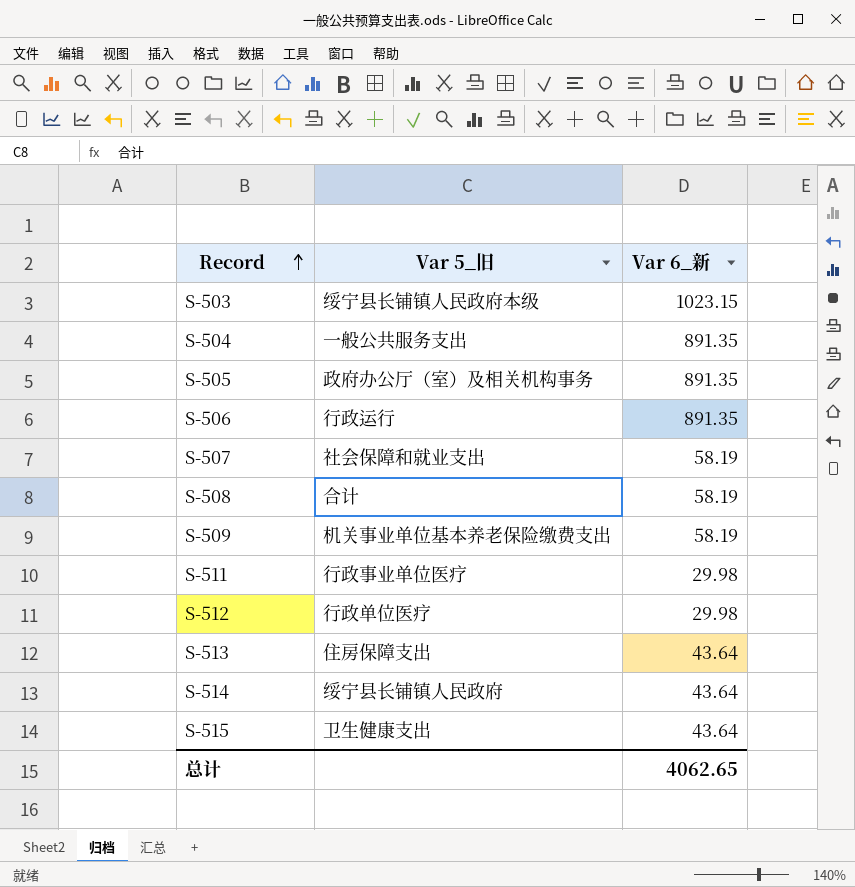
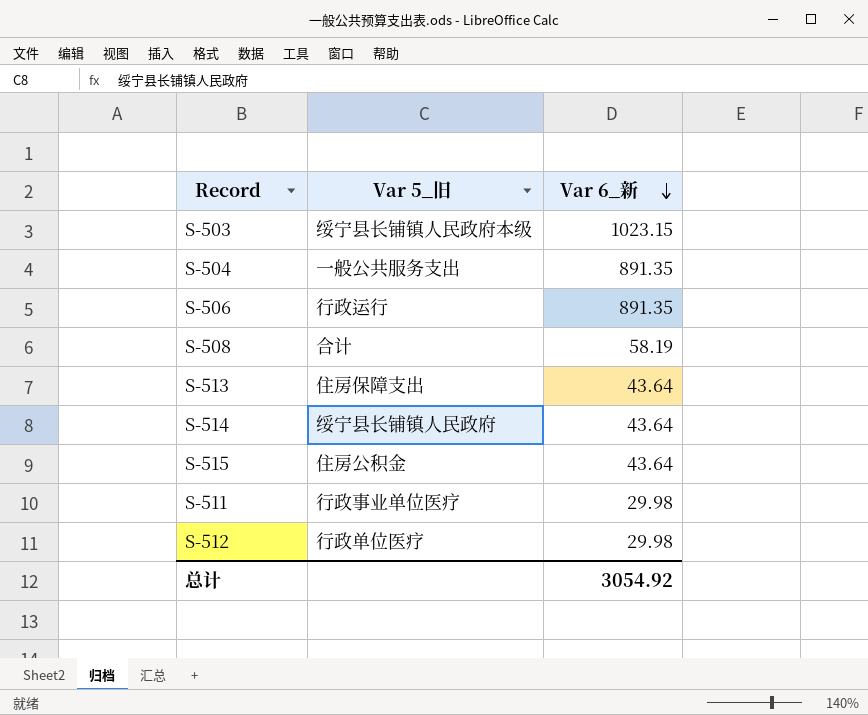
row order: Record ascending -> Var 6_新 descending
row S-505: 政府办公厅（室）及相关机构事务 | 891.35 -> none
row S-507: 社会保障和就业支出 | 58.19 -> none
row S-509: 机关事业单位基本养老保险缴费支出 | 58.19 -> none
S-515 | Var 5_旧: 卫生健康支出 -> 住房公积金
总计 | Var 6_新: 4062.65 -> 3054.92

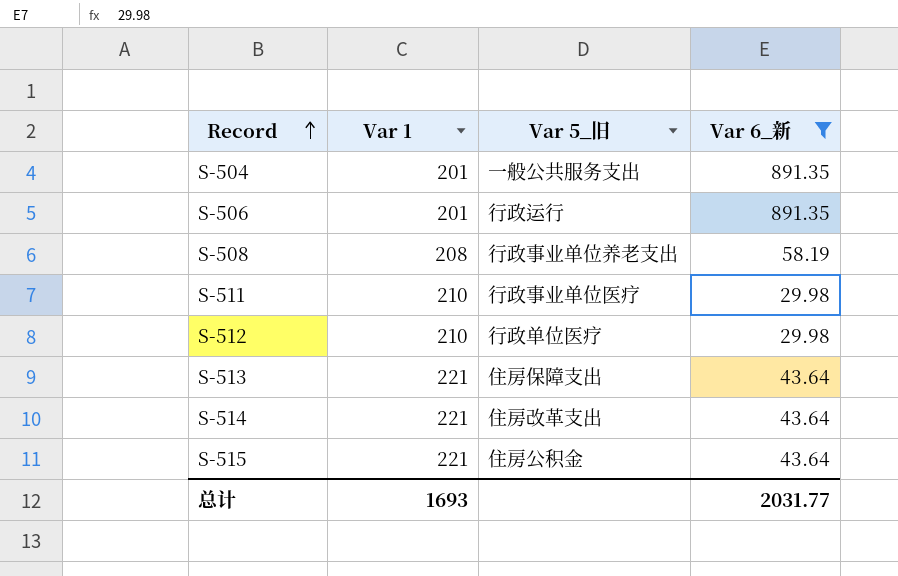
filter: none -> Var 6_新 != 1023.15
row order: Var 6_新 descending -> Record ascending
column Var 1 | position: none -> 2
S-508 | Var 5_旧: 合计 -> 行政事业单位养老支出
S-514 | Var 5_旧: 绥宁县长铺镇人民政府 -> 住房改革支出
总计 | Var 6_新: 3054.92 -> 2031.77

